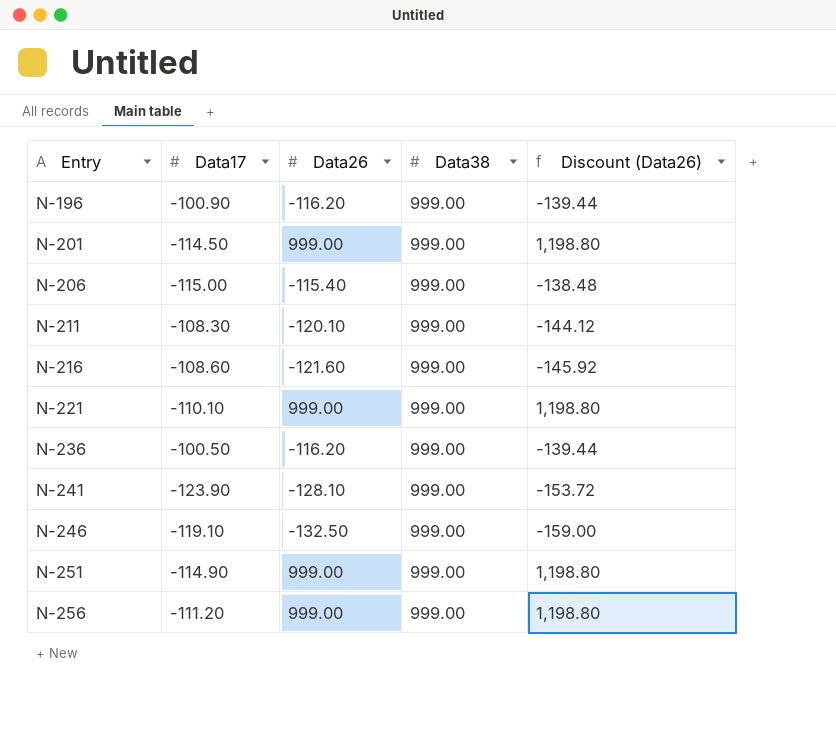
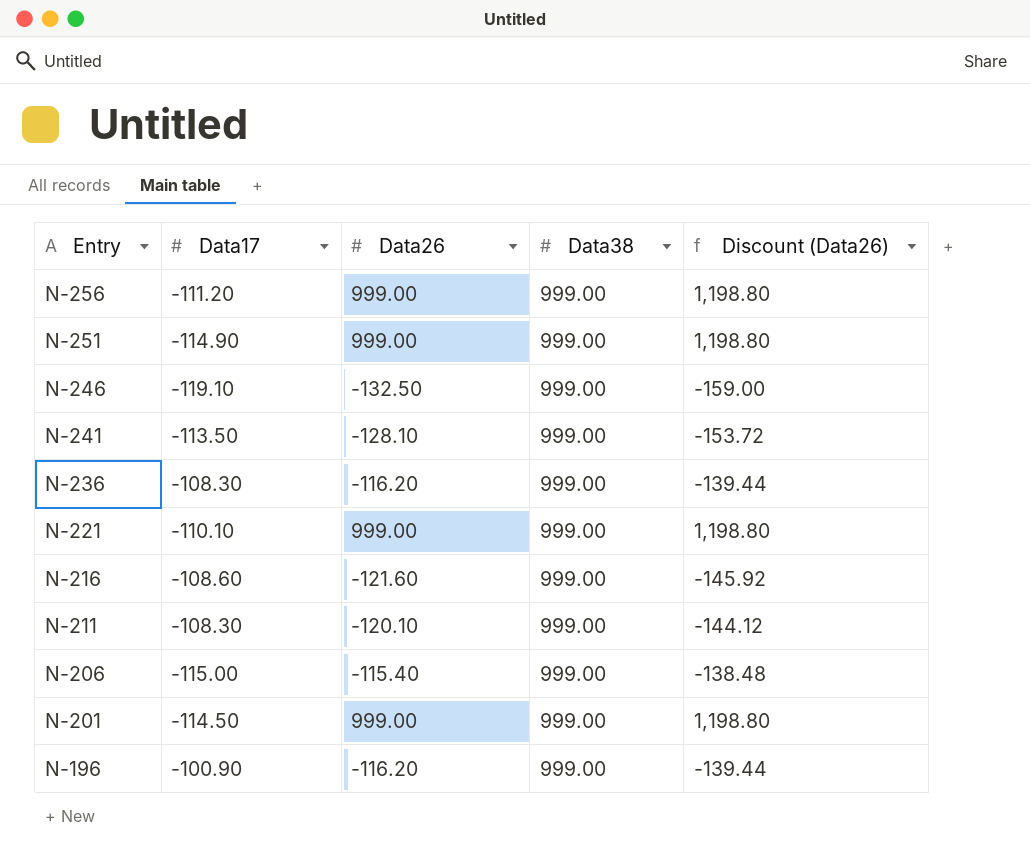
row order: Entry ascending -> Entry descending
N-241 | Data17: -123.90 -> -113.50
N-236 | Data17: -100.50 -> -108.30

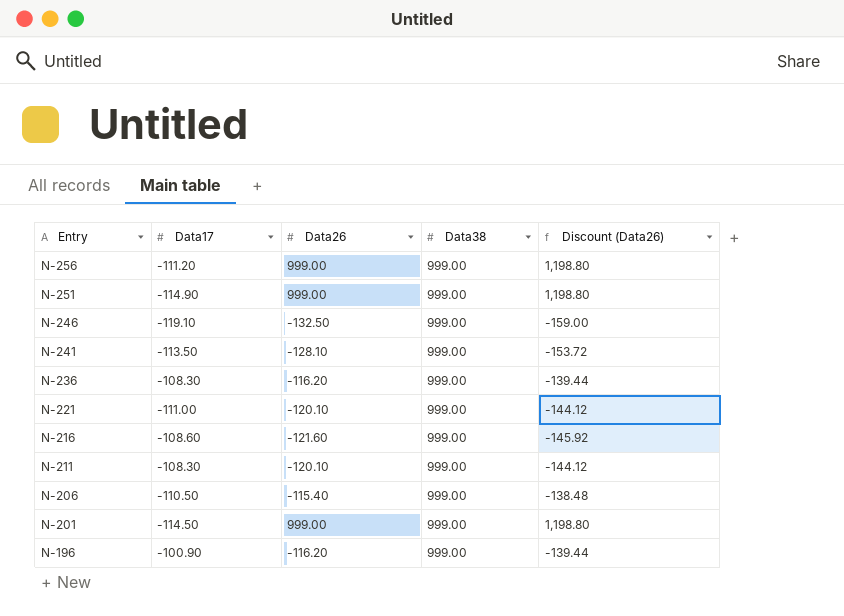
N-221 | Data17: -110.10 -> -111.00
N-221 | Data26: 999.00 -> -120.10
N-221 | Discount (Data26): 1,198.80 -> -144.12
N-206 | Data17: -115.00 -> -110.50

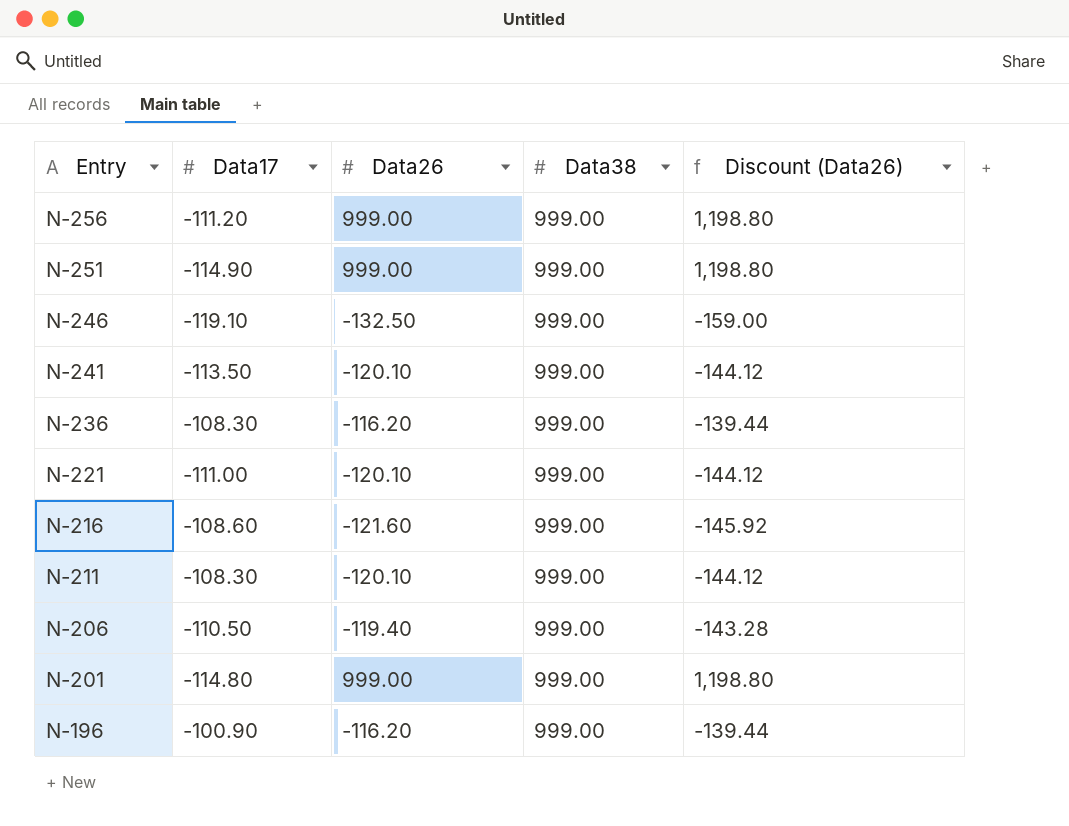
N-241 | Data26: -128.10 -> -120.10
N-241 | Discount (Data26): -153.72 -> -144.12
N-206 | Data26: -115.40 -> -119.40
N-206 | Discount (Data26): -138.48 -> -143.28
N-201 | Data17: -114.50 -> -114.80

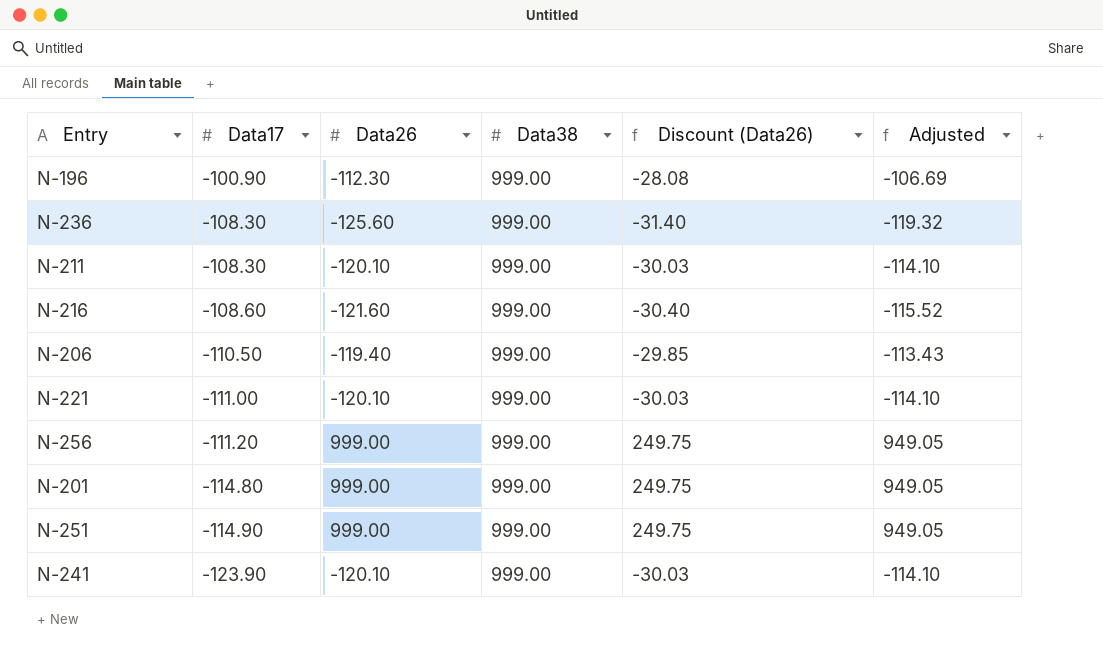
row order: Entry descending -> Data17 descending
column Discount (Data26) | formula: [Data26] * 1.2 -> [Data26] * 0.25
column Adjusted | formula: none -> [Data26] * 0.95
row N-246: -119.10 | -132.50 | 999.00 | -159.00 -> none
N-196 | Data26: -116.20 -> -112.30
N-236 | Data26: -116.20 -> -125.60
N-241 | Data17: -113.50 -> -123.90

